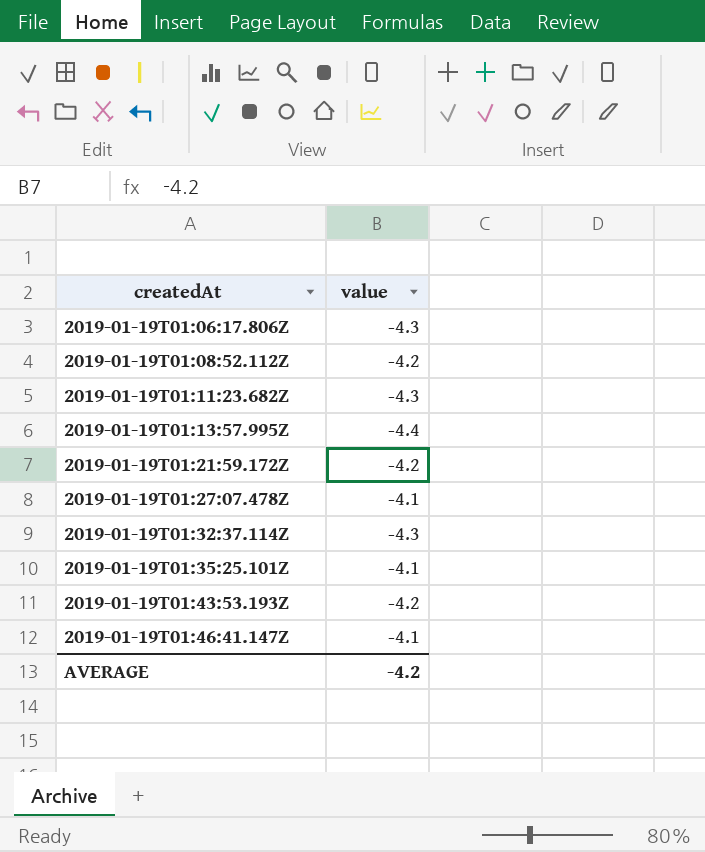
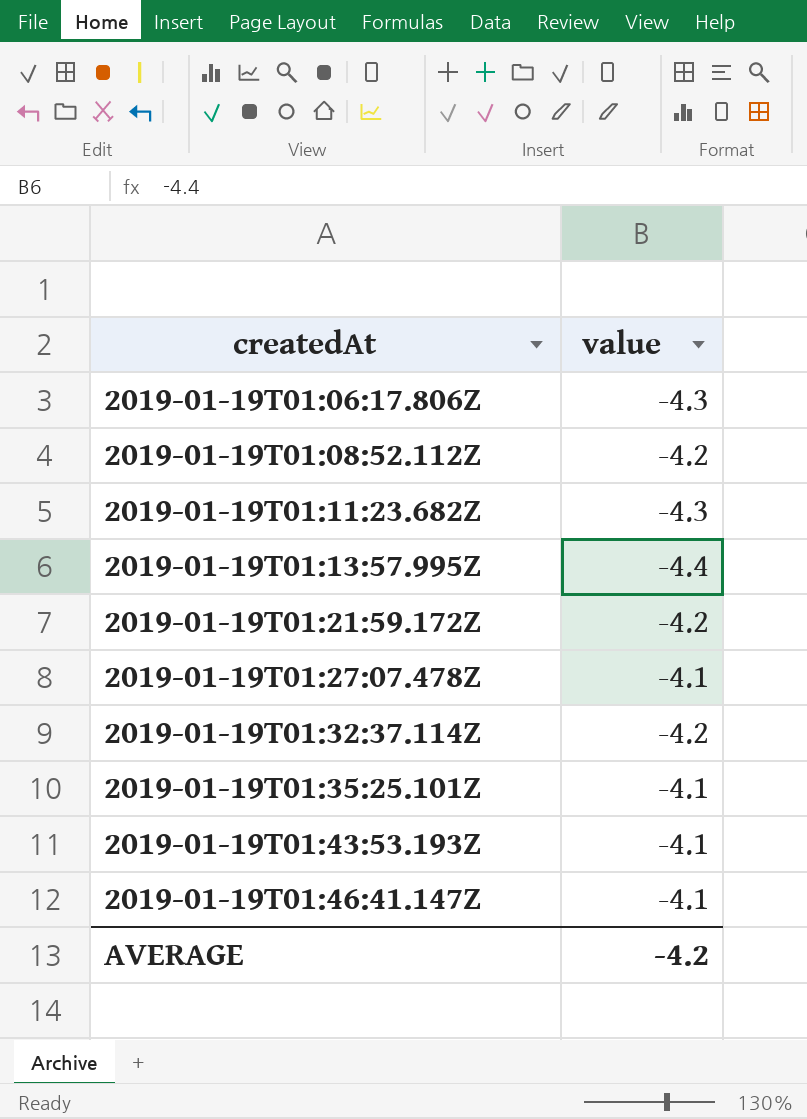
2019-01-19T01:32:37.114Z | value: -4.3 -> -4.2
2019-01-19T01:43:53.193Z | value: -4.2 -> -4.1

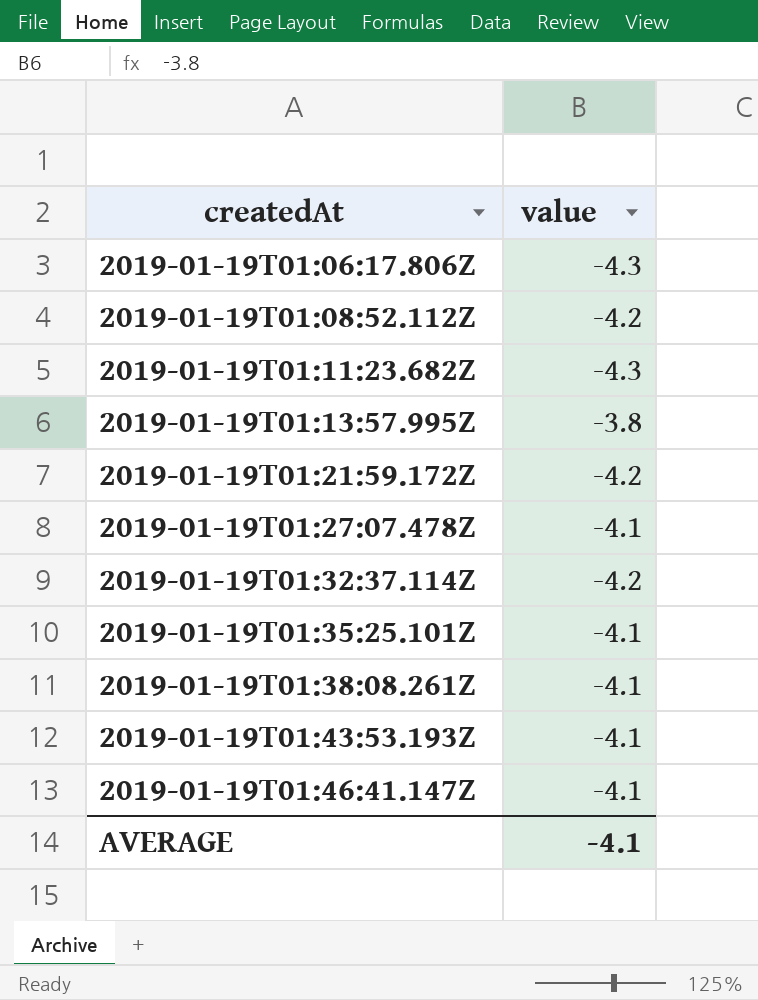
2019-01-19T01:13:57.995Z | value: -4.4 -> -3.8
row 2019-01-19T01:38:08.261Z: none -> -4.1
AVERAGE | value: -4.2 -> -4.1

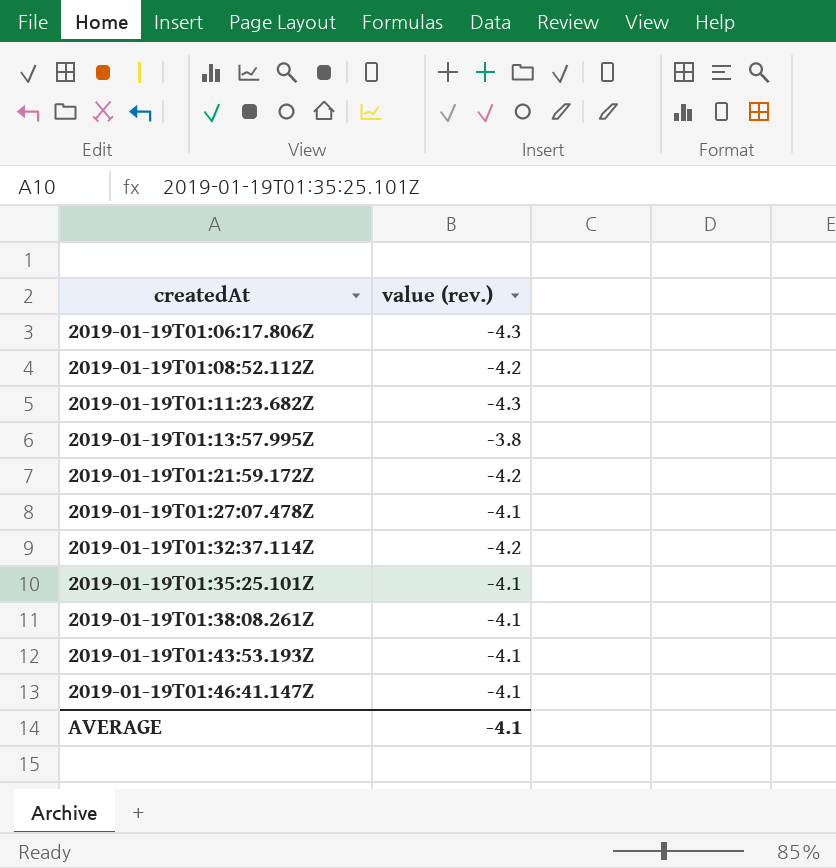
column name: value -> value (rev.)

